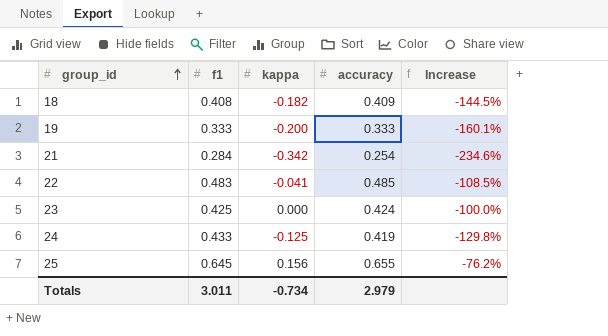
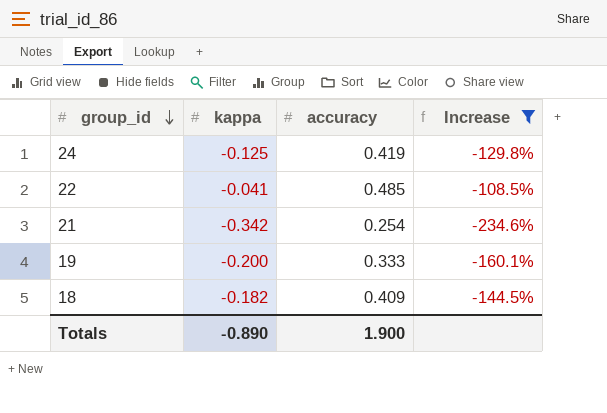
filter: none -> Increase <= -108.5%
row order: group_id ascending -> group_id descending
column f1 | position: 2 -> none
Totals | kappa: -0.734 -> -0.890
Totals | accuracy: 2.979 -> 1.900

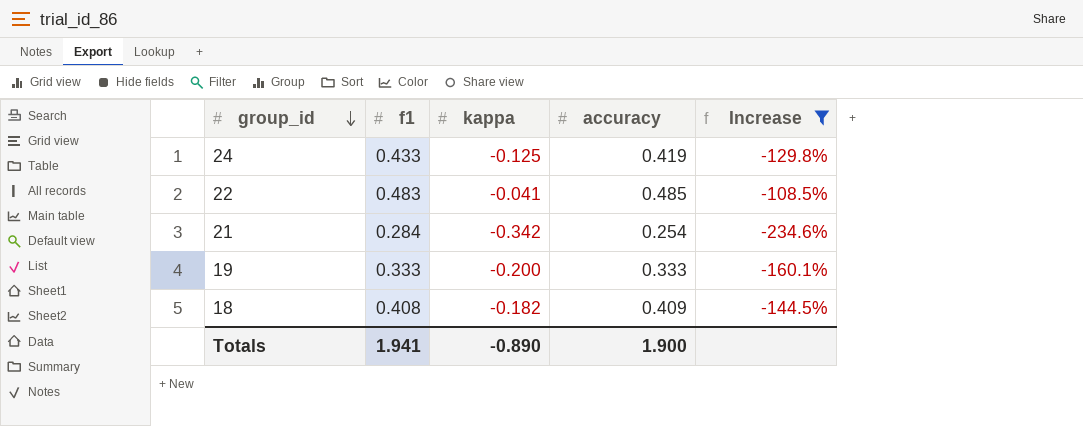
column f1 | position: none -> 2

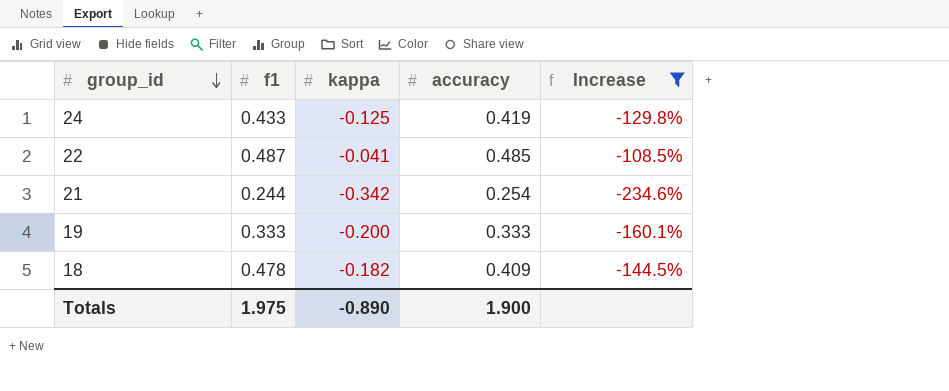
22 | f1: 0.483 -> 0.487
21 | f1: 0.284 -> 0.244
18 | f1: 0.408 -> 0.478
Totals | f1: 1.941 -> 1.975

